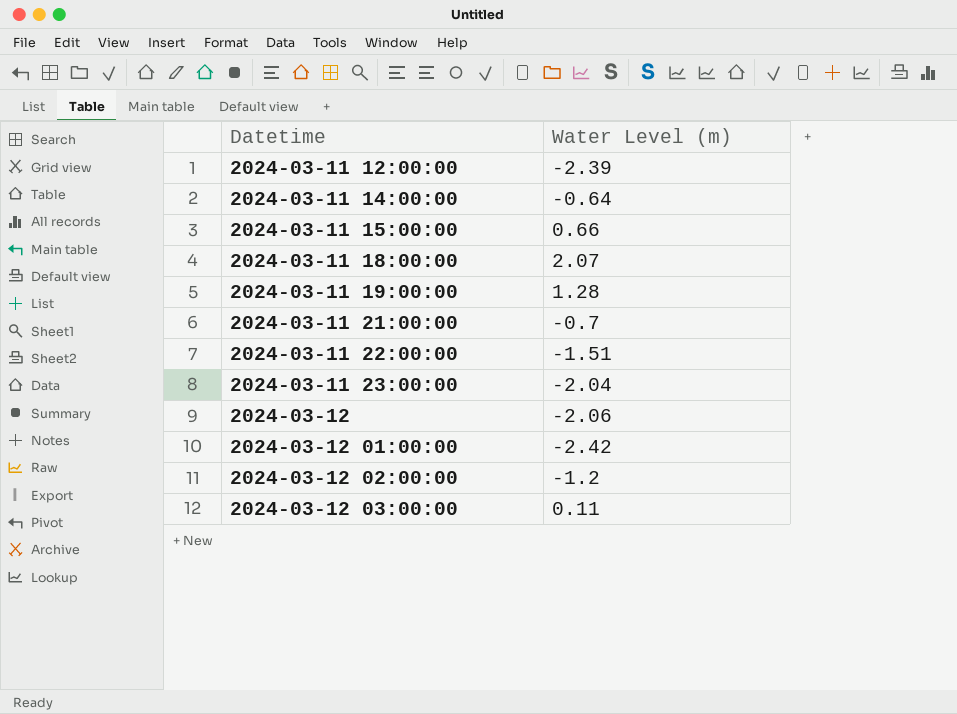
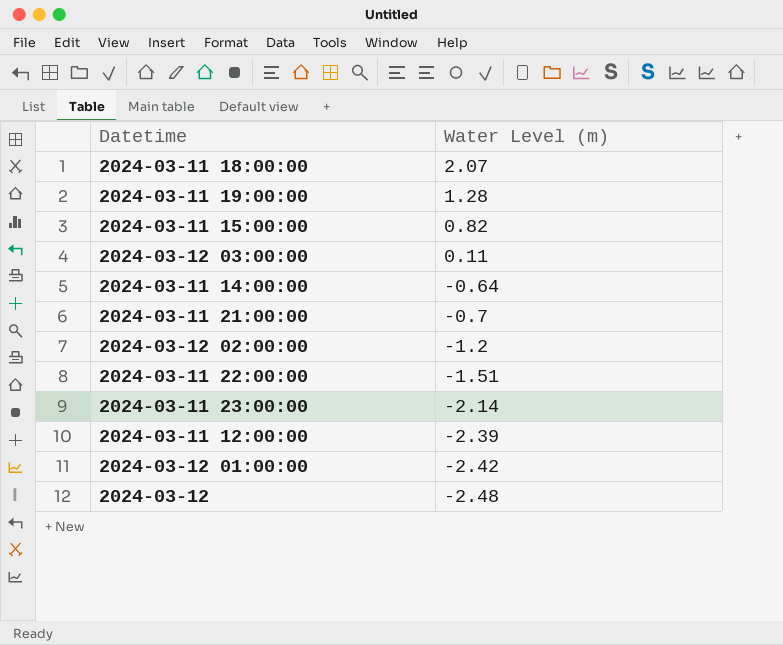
row order: Datetime ascending -> Water Level (m) descending
2024-03-11 15:00:00 | Water Level (m): 0.66 -> 0.82
2024-03-11 23:00:00 | Water Level (m): -2.04 -> -2.14
2024-03-12 | Water Level (m): -2.06 -> -2.48

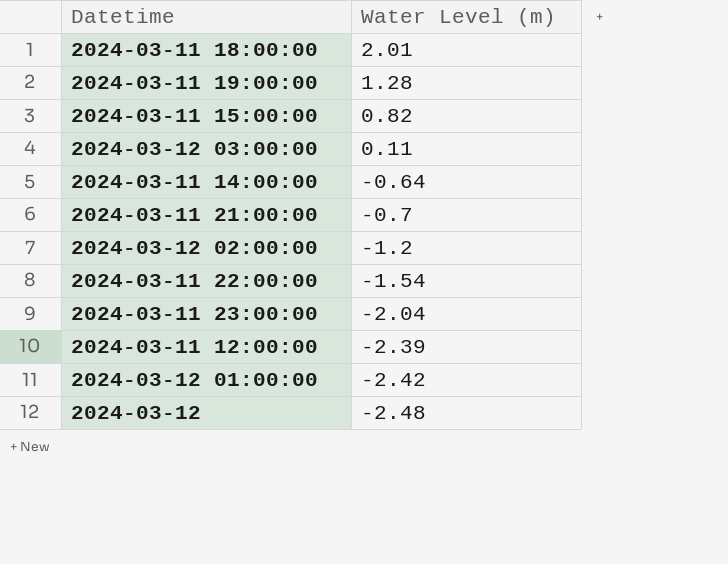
2024-03-11 18:00:00 | Water Level (m): 2.07 -> 2.01
2024-03-11 22:00:00 | Water Level (m): -1.51 -> -1.54
2024-03-11 23:00:00 | Water Level (m): -2.14 -> -2.04

